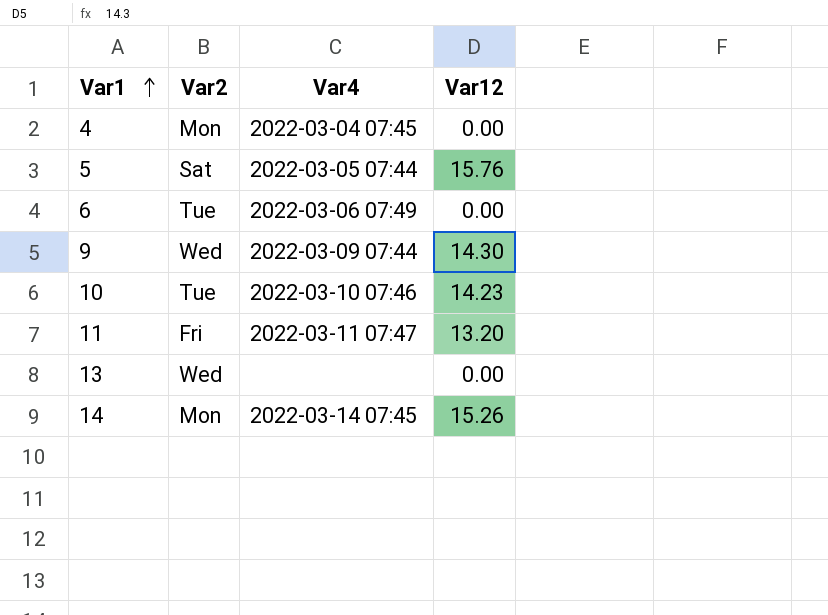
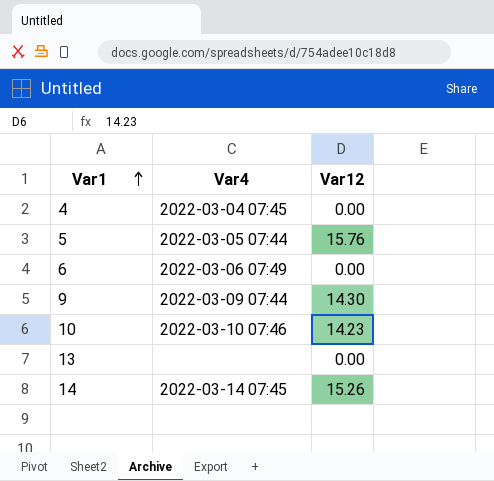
column Var2 | position: 2 -> none
row 11: Fri | 2022-03-11 07:47 | 13.20 -> none

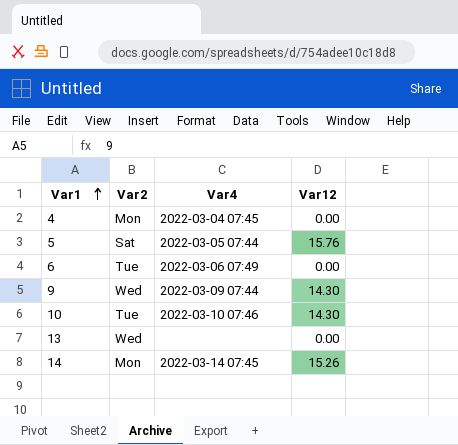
column Var2 | position: none -> 2
10 | Var12: 14.23 -> 14.30

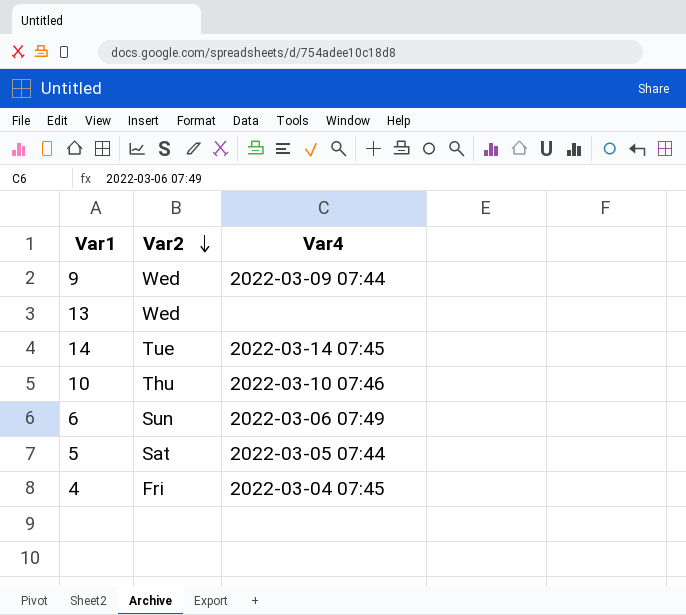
row order: Var1 ascending -> Var2 descending
column Var12 | position: 4 -> none
14 | Var2: Mon -> Tue
10 | Var2: Tue -> Thu
6 | Var2: Tue -> Sun
4 | Var2: Mon -> Fri

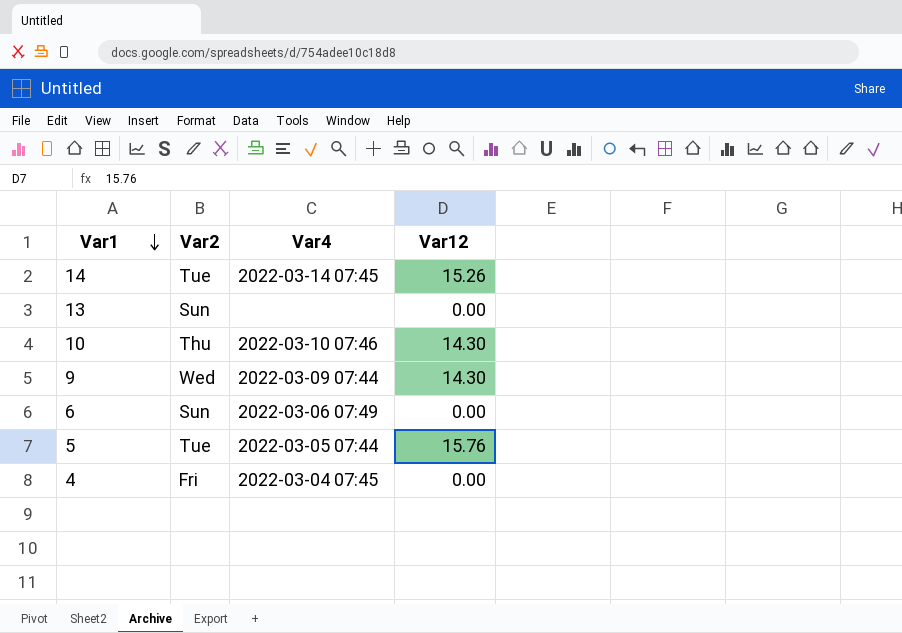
row order: Var2 descending -> Var1 descending
column Var12 | position: none -> 4
13 | Var2: Wed -> Sun
5 | Var2: Sat -> Tue

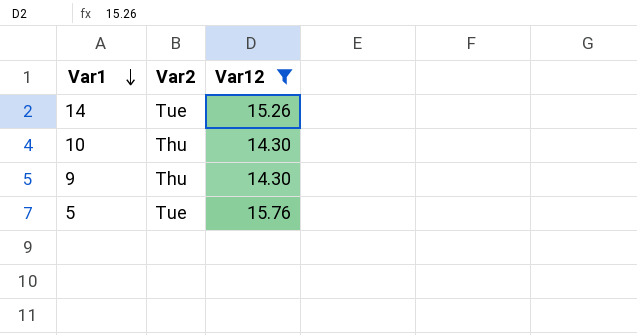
filter: none -> Var12 != 0.00
column Var4 | position: 3 -> none
9 | Var2: Wed -> Thu

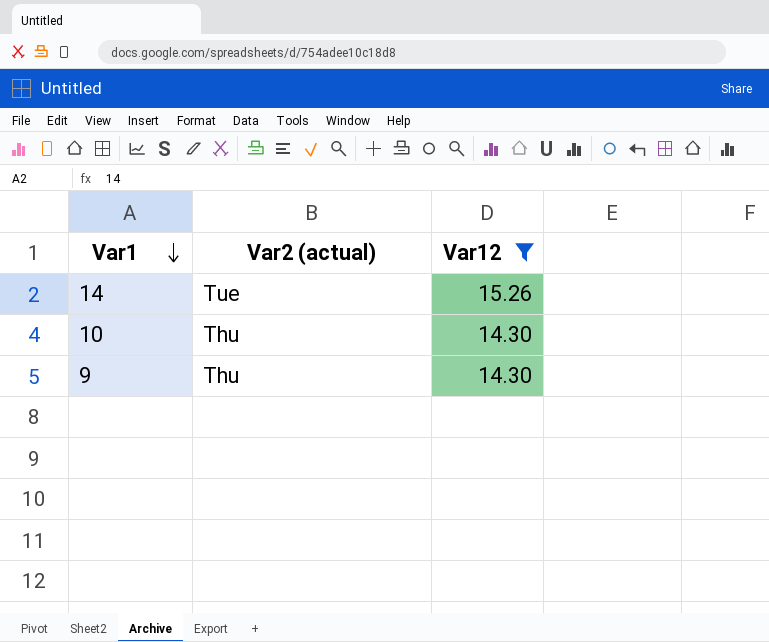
column name: Var2 -> Var2 (actual)
row 5: Tue | 15.76 -> none

